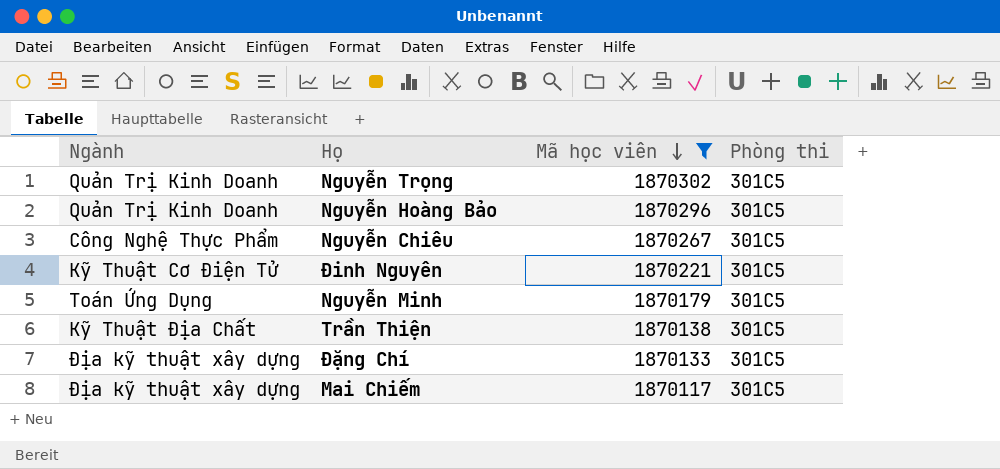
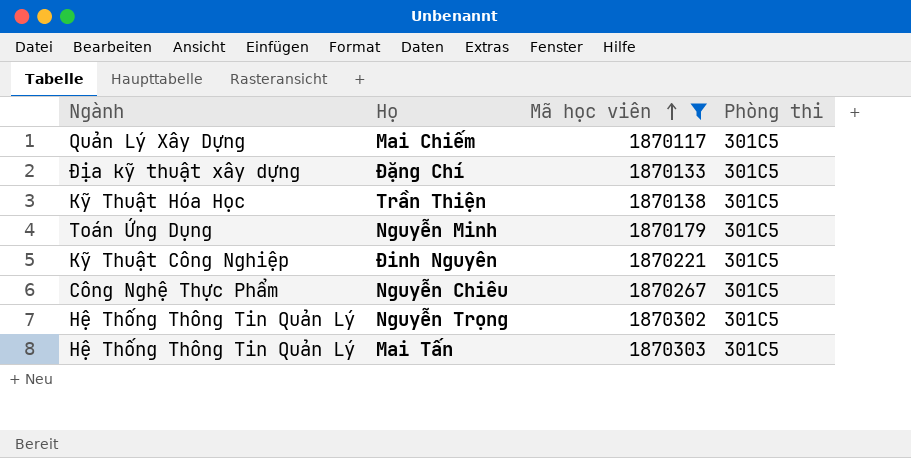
row order: Mã học viên descending -> Mã học viên ascending
row Nguyễn Hoàng Bảo: Quản Trị Kinh Doanh | 1870296 | 301C5 -> none
Mai Chiếm | Ngành: Địa kỹ thuật xây dựng -> Quản Lý Xây Dựng
Trần Thiện | Ngành: Kỹ Thuật Địa Chất -> Kỹ Thuật Hóa Học
Đinh Nguyên | Ngành: Kỹ Thuật Cơ Điện Tử -> Kỹ Thuật Công Nghiệp
Nguyễn Trọng | Ngành: Quản Trị Kinh Doanh -> Hệ Thống Thông Tin Quản Lý
row Mai Tấn: none -> Hệ Thống Thông Tin Quản Lý | 1870303 | 301C5

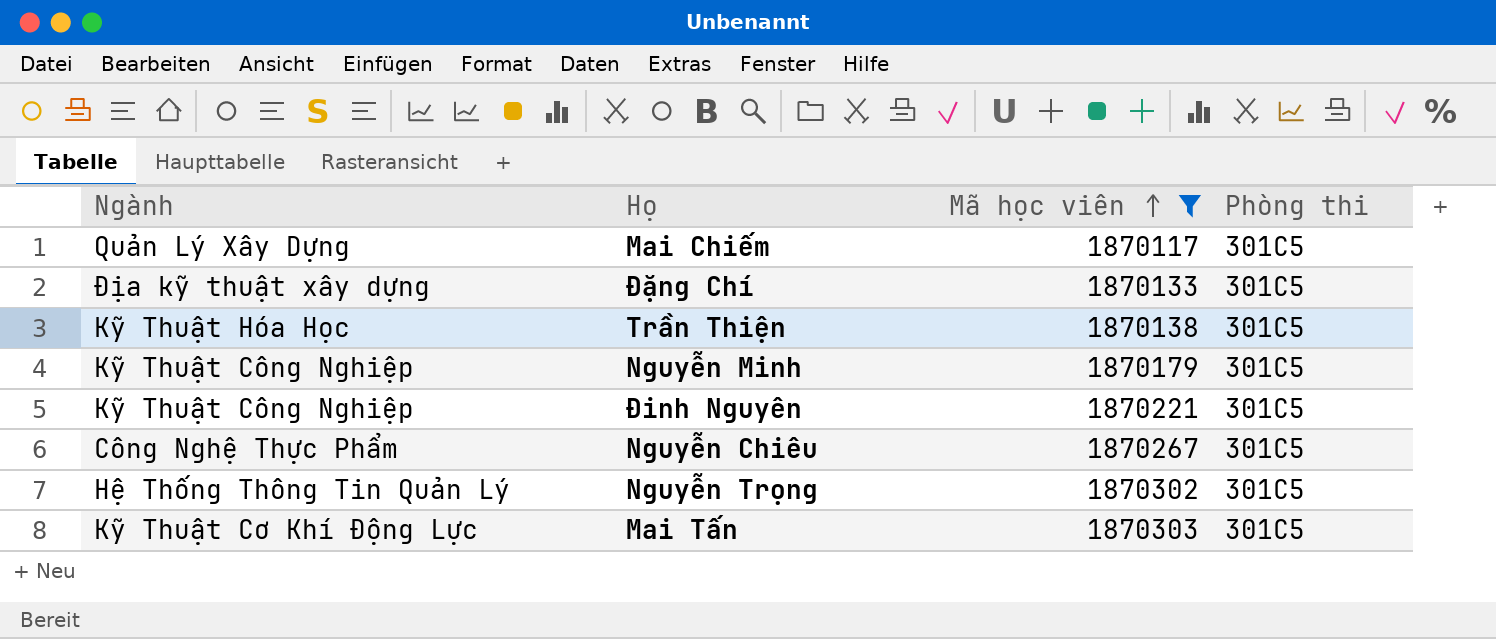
Nguyễn Minh | Ngành: Toán Ứng Dụng -> Kỹ Thuật Công Nghiệp
Mai Tấn | Ngành: Hệ Thống Thông Tin Quản Lý -> Kỹ Thuật Cơ Khí Động Lực

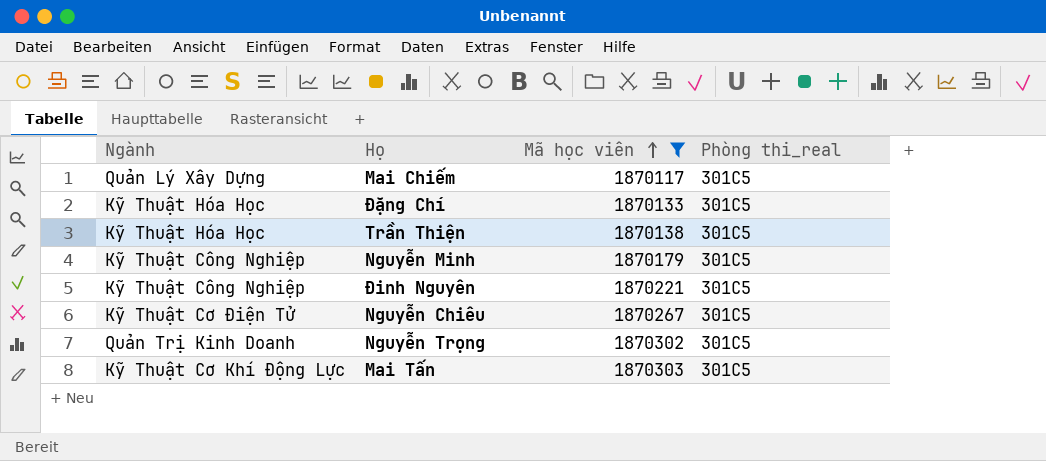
column name: Phòng thi -> Phòng thi_real
Đặng Chí | Ngành: Địa kỹ thuật xây dựng -> Kỹ Thuật Hóa Học
Nguyễn Chiêu | Ngành: Công Nghệ Thực Phẩm -> Kỹ Thuật Cơ Điện Tử
Nguyễn Trọng | Ngành: Hệ Thống Thông Tin Quản Lý -> Quản Trị Kinh Doanh

